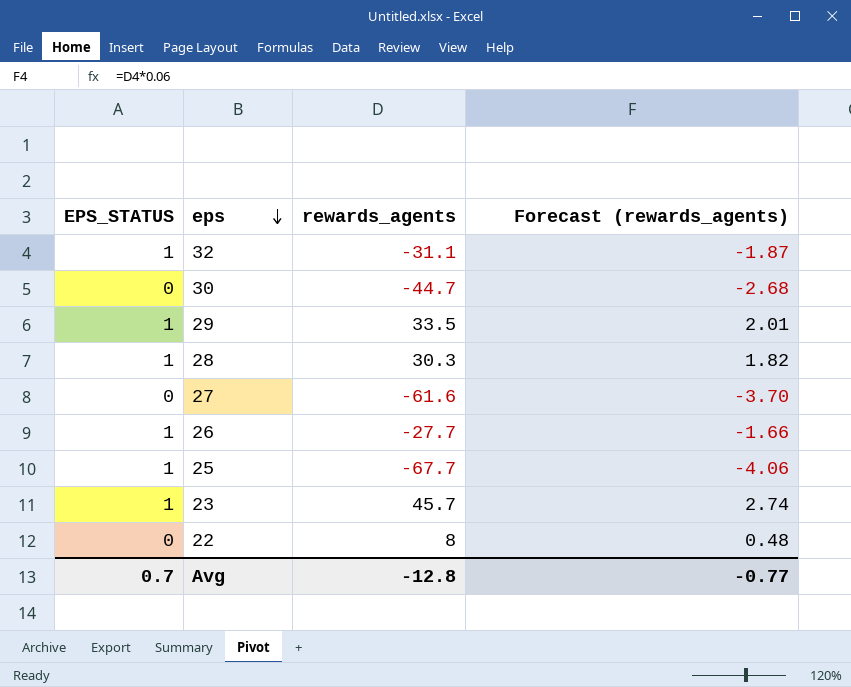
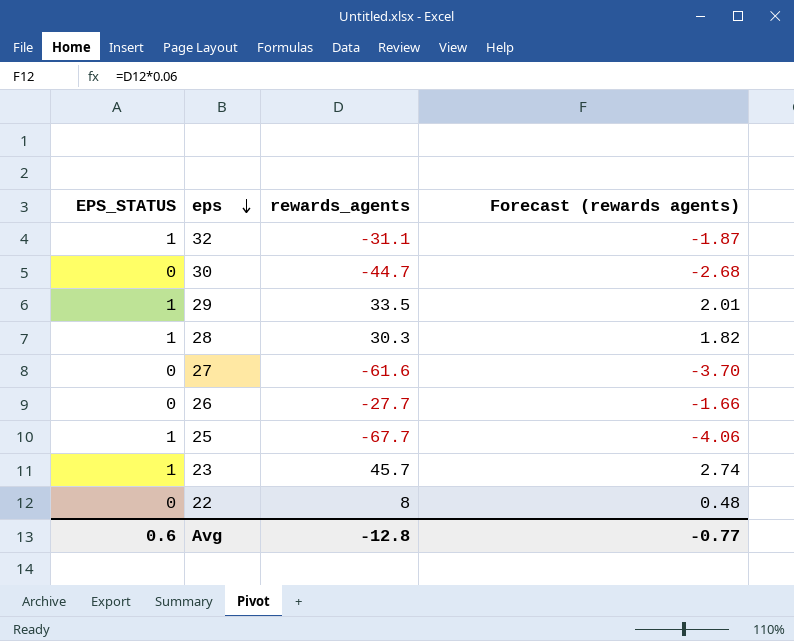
column name: Forecast (rewards_agents) -> Forecast (rewards agents)
26 | EPS_STATUS: 1 -> 0
Avg | EPS_STATUS: 0.7 -> 0.6

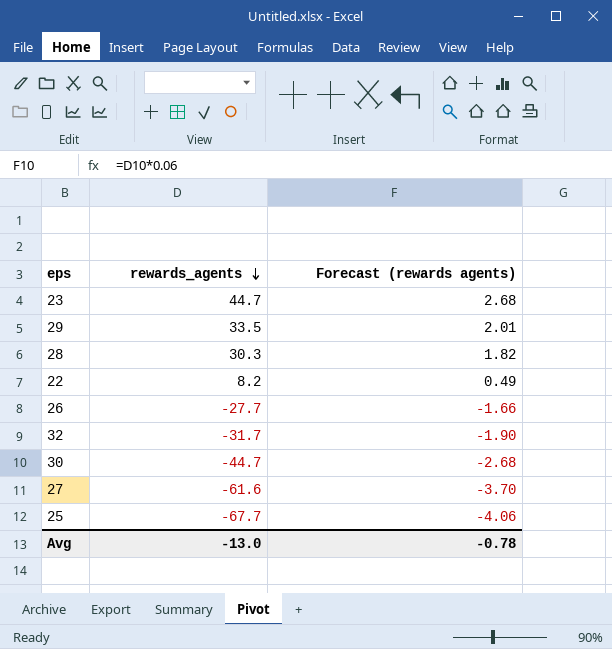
row order: eps descending -> rewards_agents descending
column EPS_STATUS | position: 1 -> none
23 | rewards_agents: 45.7 -> 44.7
23 | Forecast (rewards agents): 2.74 -> 2.68
22 | rewards_agents: 8 -> 8.2
22 | Forecast (rewards agents): 0.48 -> 0.49
32 | rewards_agents: -31.1 -> -31.7
32 | Forecast (rewards agents): -1.87 -> -1.90
Avg | rewards_agents: -12.8 -> -13.0
Avg | Forecast (rewards agents): -0.77 -> -0.78

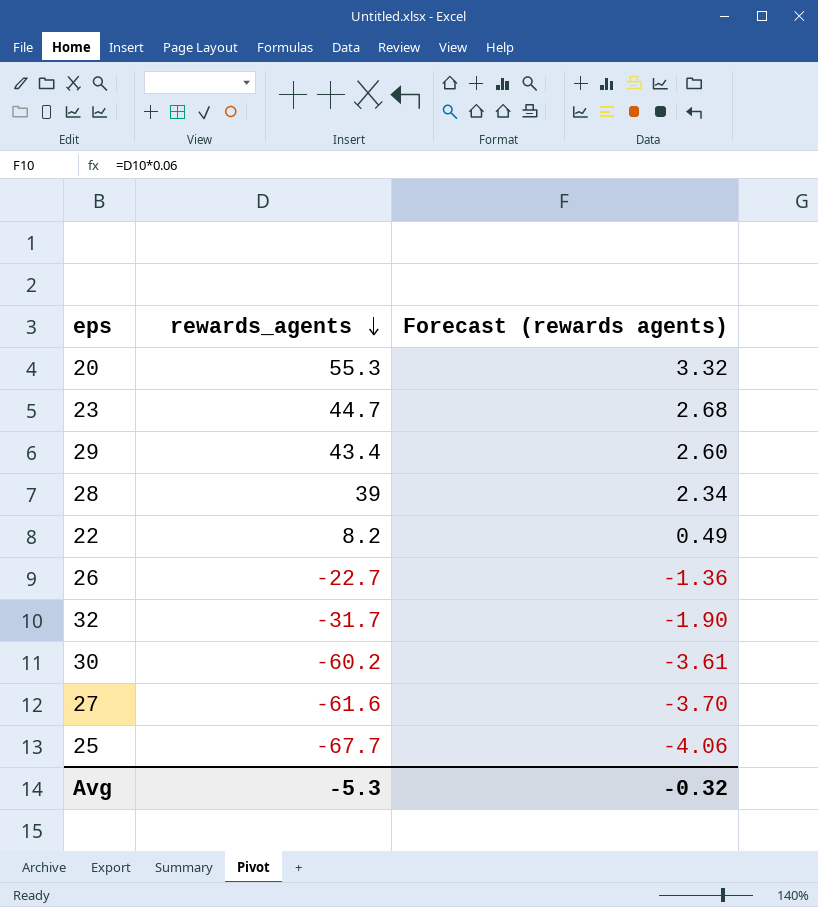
row 20: none -> 55.3 | 3.32
29 | rewards_agents: 33.5 -> 43.4
29 | Forecast (rewards agents): 2.01 -> 2.60
28 | rewards_agents: 30.3 -> 39
28 | Forecast (rewards agents): 1.82 -> 2.34
26 | rewards_agents: -27.7 -> -22.7
26 | Forecast (rewards agents): -1.66 -> -1.36
30 | rewards_agents: -44.7 -> -60.2
30 | Forecast (rewards agents): -2.68 -> -3.61
Avg | rewards_agents: -13.0 -> -5.3
Avg | Forecast (rewards agents): -0.78 -> -0.32

